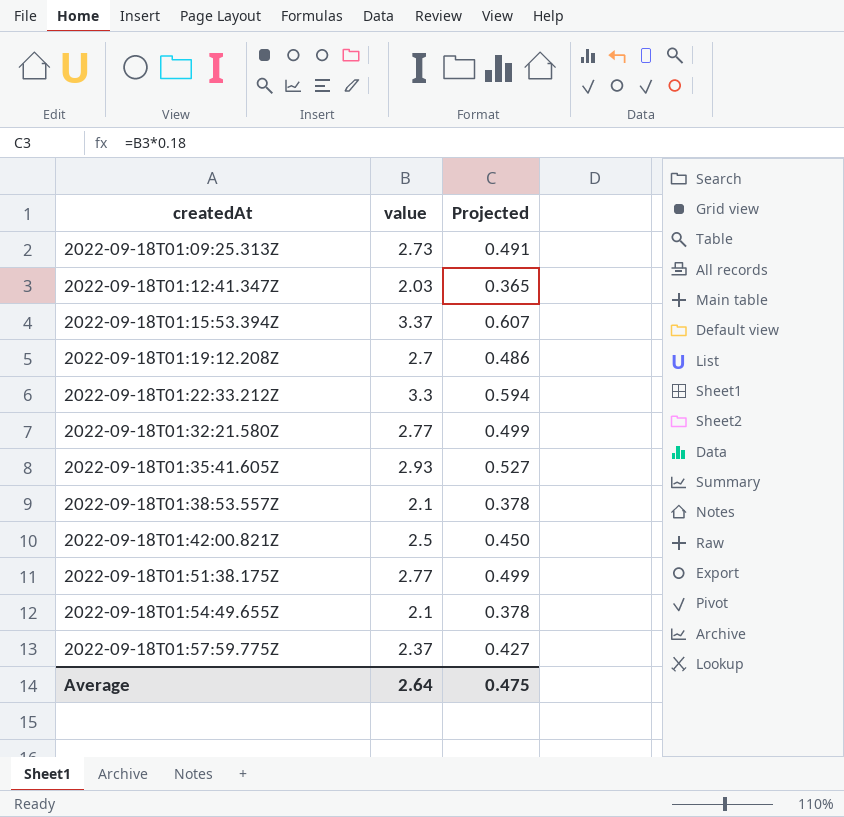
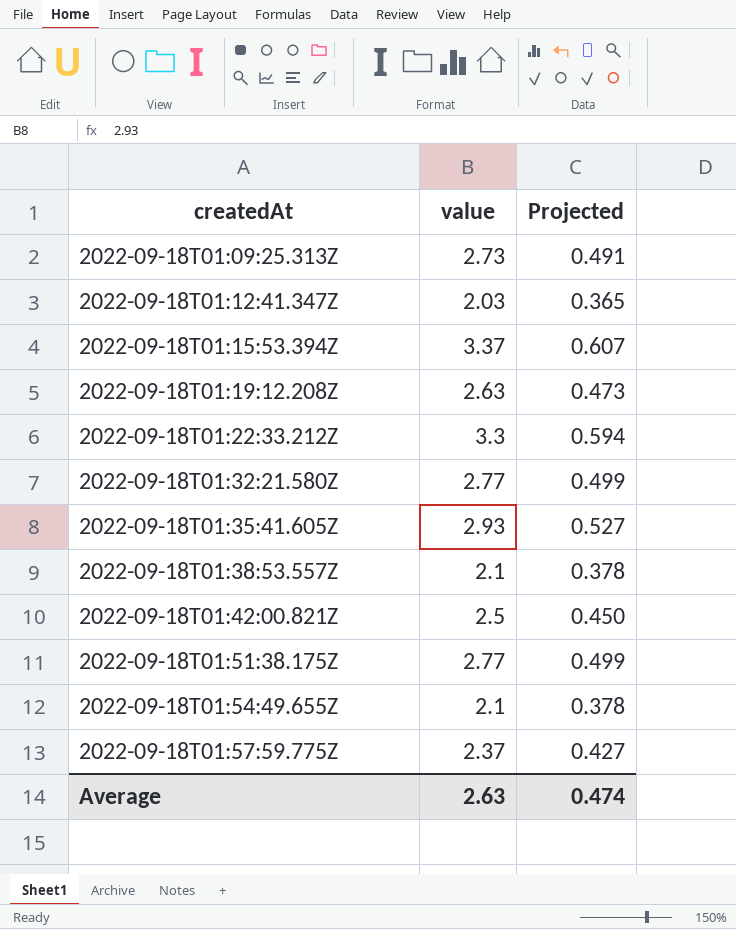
2022-09-18T01:19:12.208Z | value: 2.7 -> 2.63
2022-09-18T01:19:12.208Z | Projected: 0.486 -> 0.473
Average | value: 2.64 -> 2.63
Average | Projected: 0.475 -> 0.474

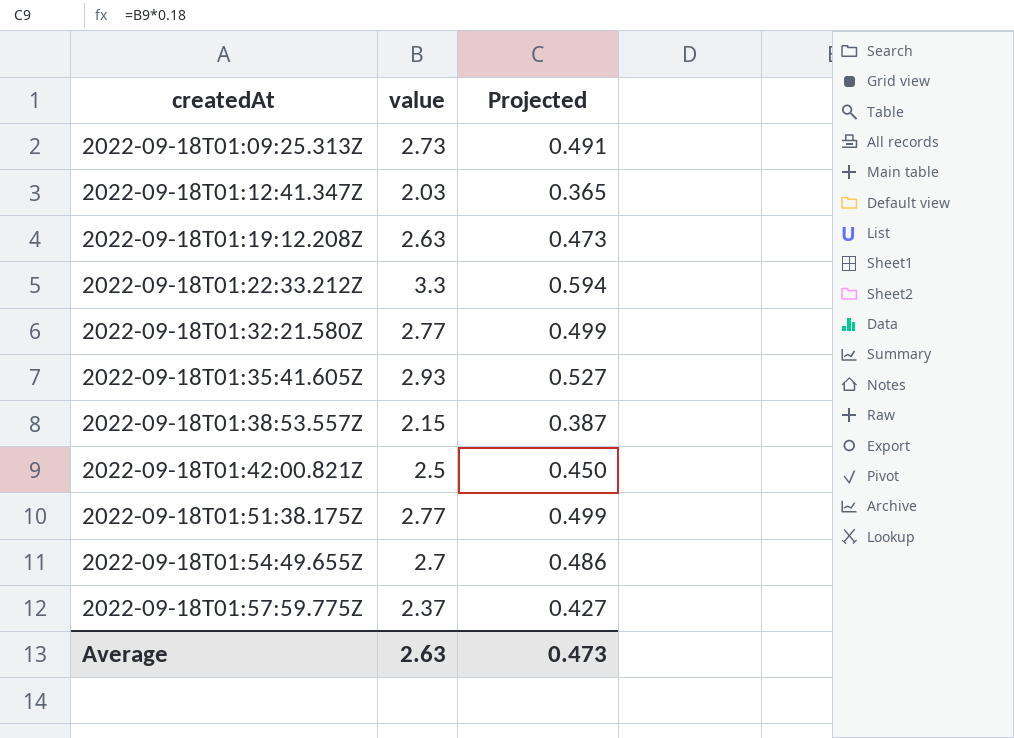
row 2022-09-18T01:15:53.394Z: 3.37 | 0.607 -> none
2022-09-18T01:38:53.557Z | value: 2.1 -> 2.15
2022-09-18T01:38:53.557Z | Projected: 0.378 -> 0.387
2022-09-18T01:54:49.655Z | value: 2.1 -> 2.7
2022-09-18T01:54:49.655Z | Projected: 0.378 -> 0.486
Average | Projected: 0.474 -> 0.473

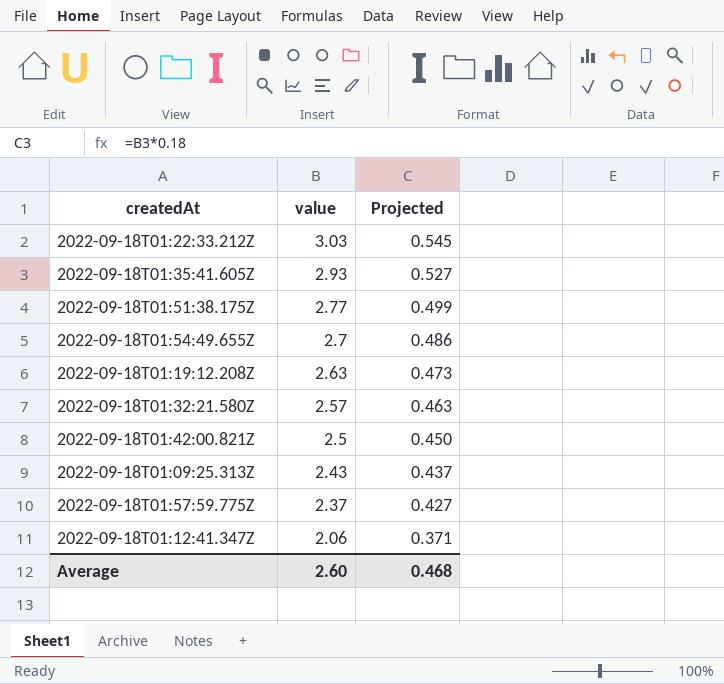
row order: createdAt ascending -> value descending
row 2022-09-18T01:38:53.557Z: 2.15 | 0.387 -> none
2022-09-18T01:22:33.212Z | value: 3.3 -> 3.03
2022-09-18T01:22:33.212Z | Projected: 0.594 -> 0.545
2022-09-18T01:32:21.580Z | value: 2.77 -> 2.57
2022-09-18T01:32:21.580Z | Projected: 0.499 -> 0.463
2022-09-18T01:09:25.313Z | value: 2.73 -> 2.43
2022-09-18T01:09:25.313Z | Projected: 0.491 -> 0.437
2022-09-18T01:12:41.347Z | value: 2.03 -> 2.06
2022-09-18T01:12:41.347Z | Projected: 0.365 -> 0.371
Average | value: 2.63 -> 2.60
Average | Projected: 0.473 -> 0.468

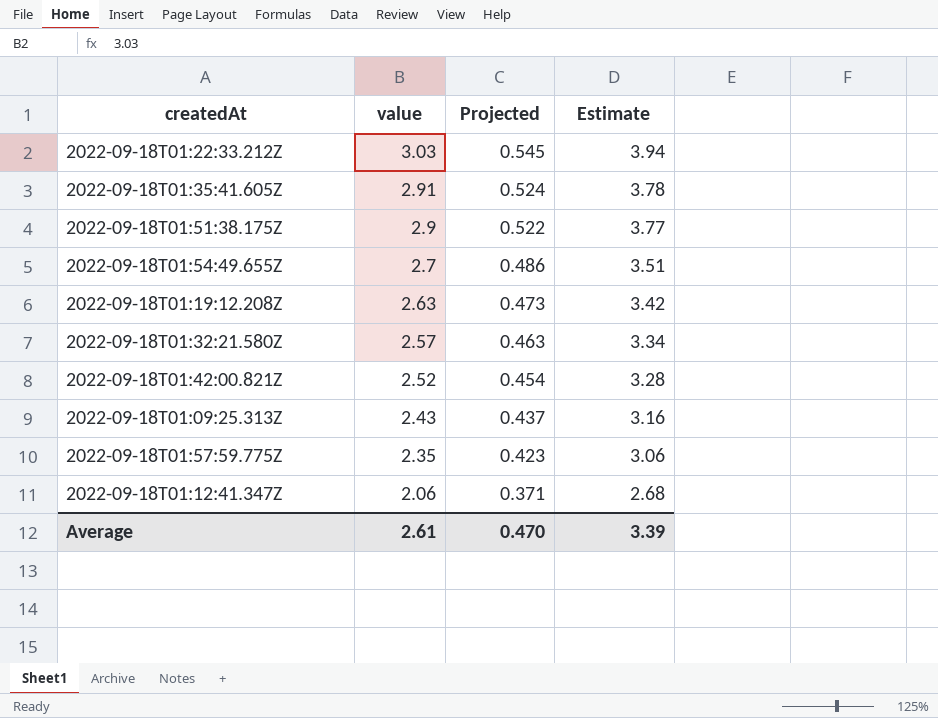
column Estimate | formula: none -> [value] * 1.3
2022-09-18T01:35:41.605Z | value: 2.93 -> 2.91
2022-09-18T01:35:41.605Z | Projected: 0.527 -> 0.524
2022-09-18T01:51:38.175Z | value: 2.77 -> 2.9
2022-09-18T01:51:38.175Z | Projected: 0.499 -> 0.522
2022-09-18T01:42:00.821Z | value: 2.5 -> 2.52
2022-09-18T01:42:00.821Z | Projected: 0.450 -> 0.454
2022-09-18T01:57:59.775Z | value: 2.37 -> 2.35
2022-09-18T01:57:59.775Z | Projected: 0.427 -> 0.423
Average | value: 2.60 -> 2.61
Average | Projected: 0.468 -> 0.470

